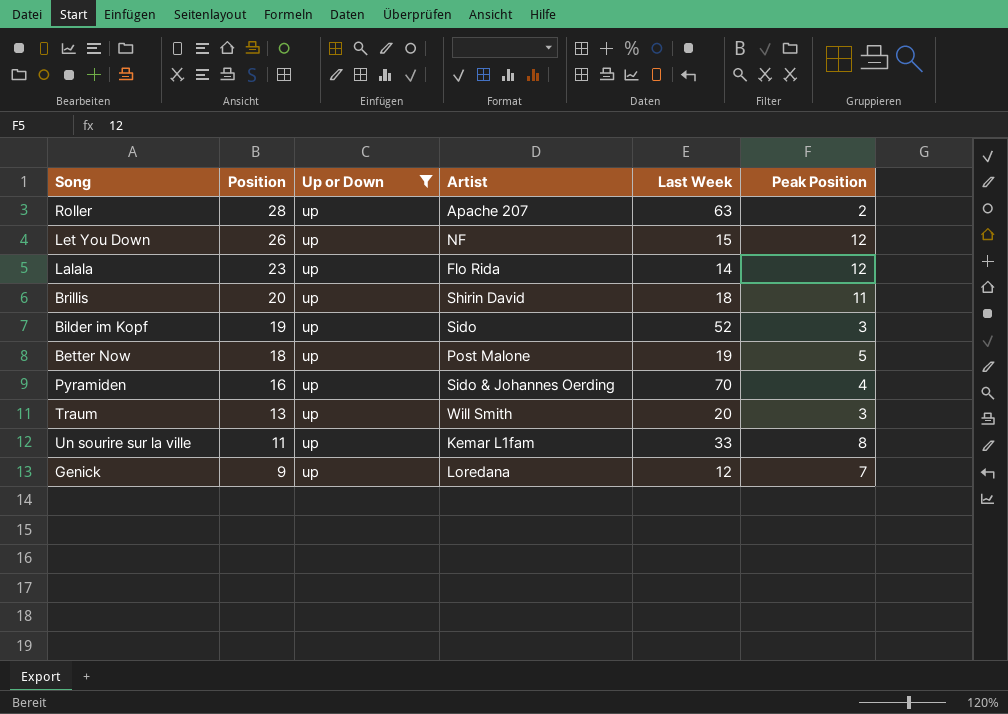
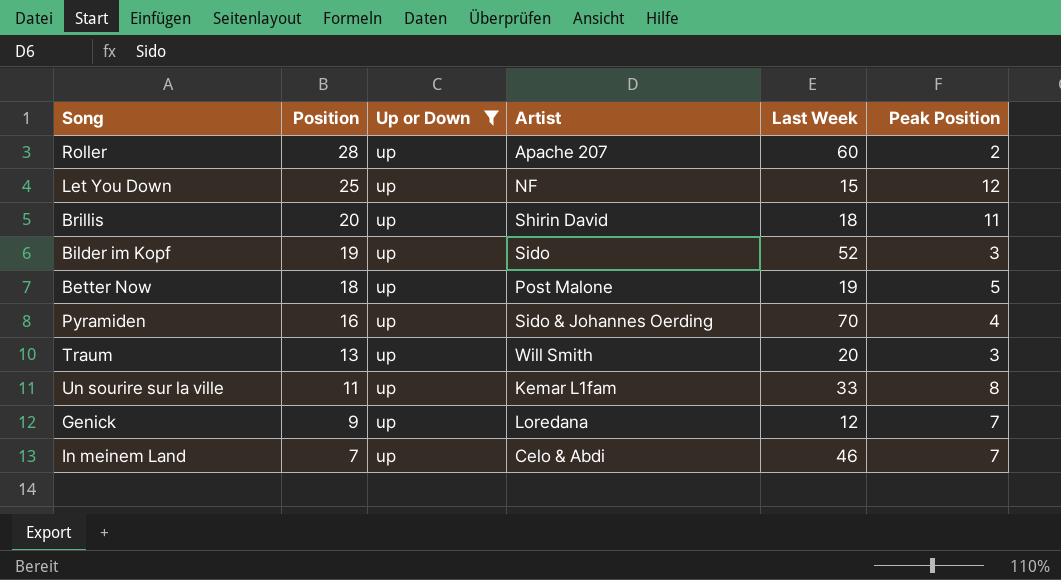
row Lalala: 23 | up | Flo Rida | 14 | 12 -> none
Roller | Last Week: 63 -> 60
Let You Down | Position: 26 -> 25
row In meinem Land: none -> 7 | up | Celo & Abdi | 46 | 7

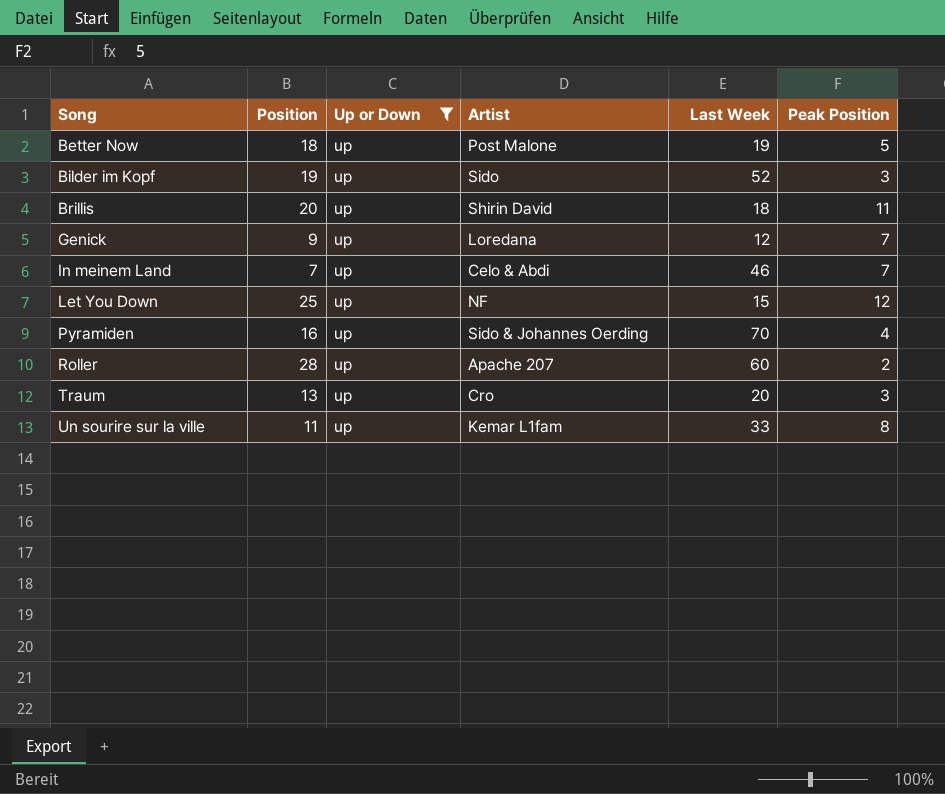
row order: Position descending -> Song ascending
Traum | Artist: Will Smith -> Cro

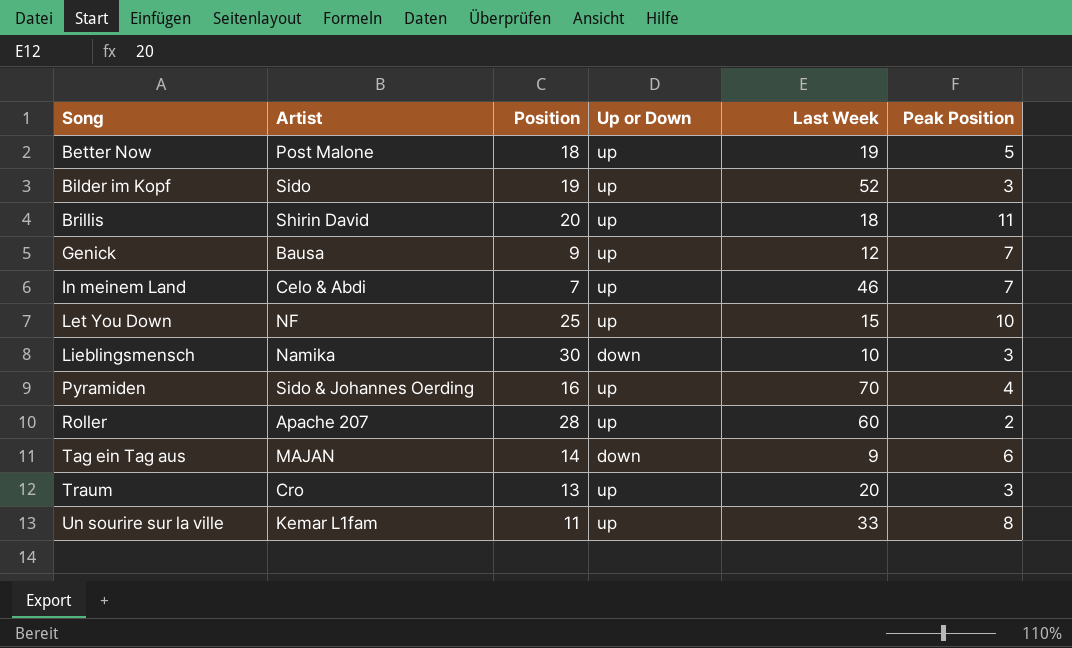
filter: Up or Down = up -> none
column Artist | position: 4 -> 2
Genick | Artist: Loredana -> Bausa
Let You Down | Peak Position: 12 -> 10

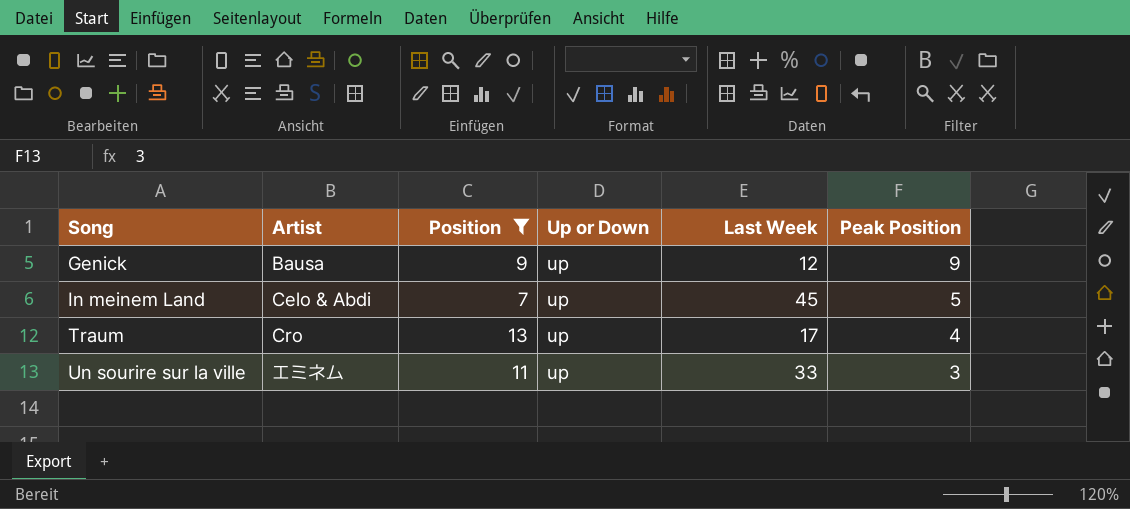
filter: none -> Position <= 13
Genick | Peak Position: 7 -> 9
In meinem Land | Last Week: 46 -> 45
In meinem Land | Peak Position: 7 -> 5
Traum | Last Week: 20 -> 17
Traum | Peak Position: 3 -> 4
Un sourire sur la ville | Artist: Kemar L1fam -> エミネム
Un sourire sur la ville | Peak Position: 8 -> 3

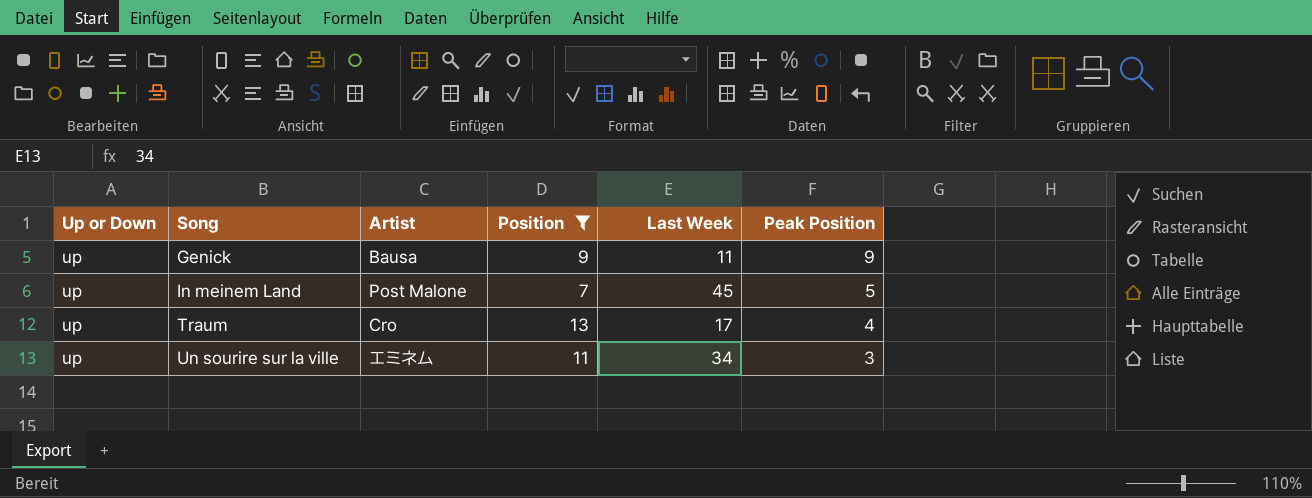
column Up or Down | position: 4 -> 1
Genick | Last Week: 12 -> 11
In meinem Land | Artist: Celo & Abdi -> Post Malone
Un sourire sur la ville | Last Week: 33 -> 34

